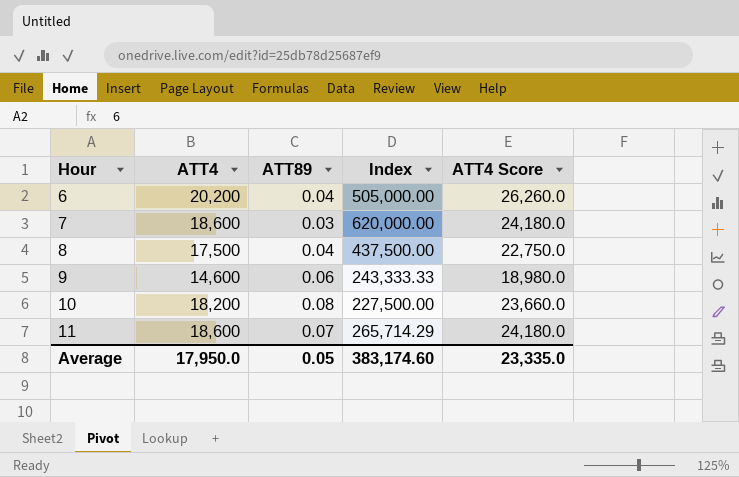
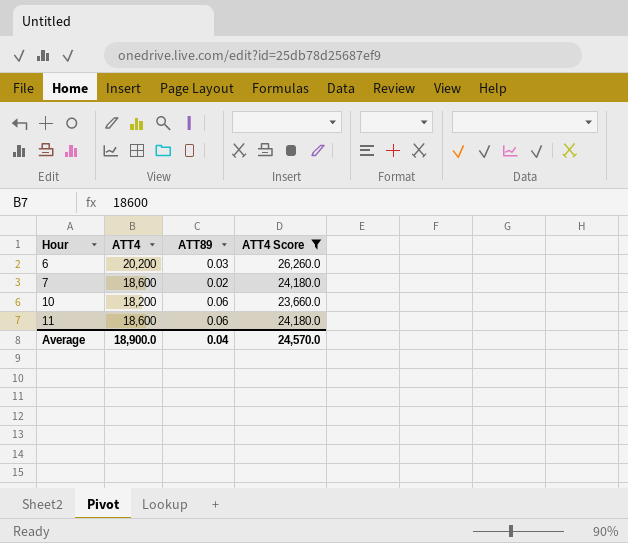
filter: none -> ATT4 Score >= 23,660.0
column Index | formula: [ATT4] / [ATT89] -> none
6 | ATT89: 0.04 -> 0.03
7 | ATT89: 0.03 -> 0.02
10 | ATT89: 0.08 -> 0.06
11 | ATT89: 0.07 -> 0.06
Average | ATT4: 17,950.0 -> 18,900.0
Average | ATT89: 0.05 -> 0.04
Average | ATT4 Score: 23,335.0 -> 24,570.0

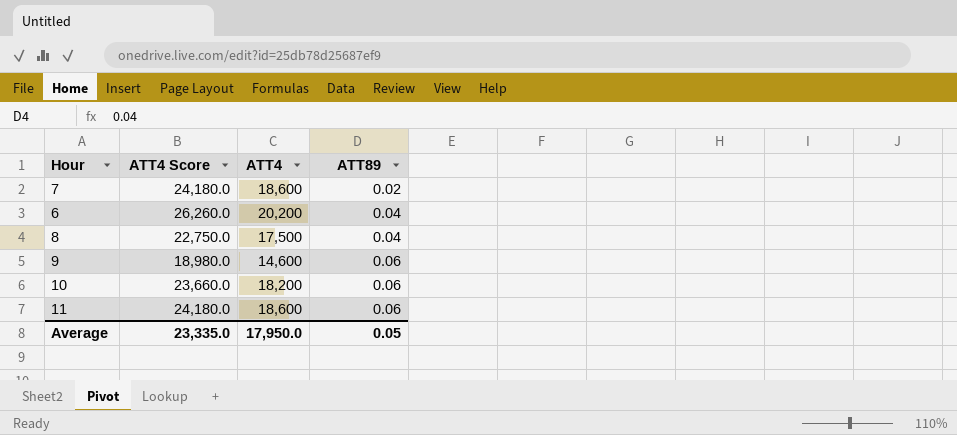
filter: ATT4 Score >= 23,660.0 -> none
row order: Hour ascending -> ATT89 ascending
column ATT4 Score | position: 4 -> 2
6 | ATT89: 0.03 -> 0.04
Average | ATT4 Score: 24,570.0 -> 23,335.0
Average | ATT4: 18,900.0 -> 17,950.0
Average | ATT89: 0.04 -> 0.05

